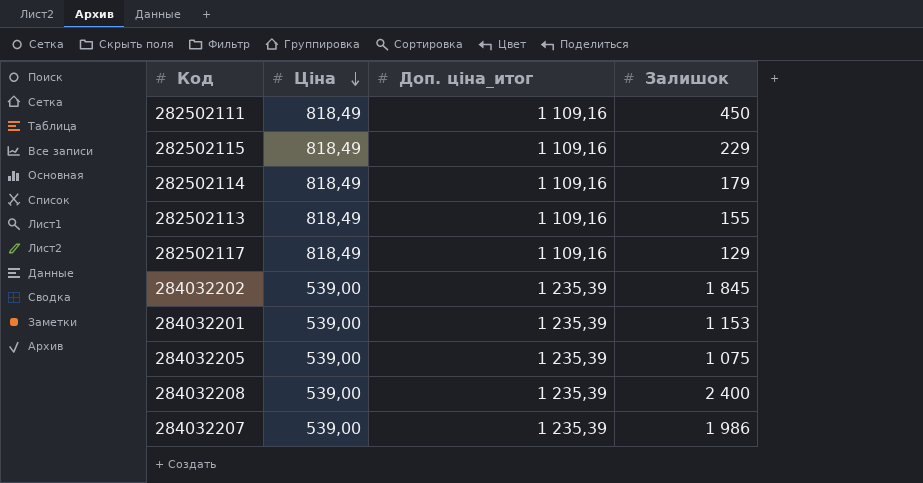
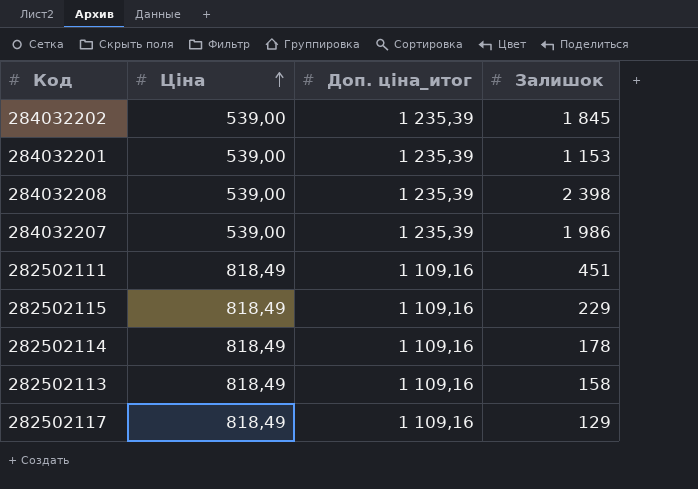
row order: Ціна descending -> Ціна ascending
row 284032205: 539,00 | 1 235,39 | 1 075 -> none
284032208 | Залишок: 2 400 -> 2 398
282502111 | Залишок: 450 -> 451
282502114 | Залишок: 179 -> 178
282502113 | Залишок: 155 -> 158

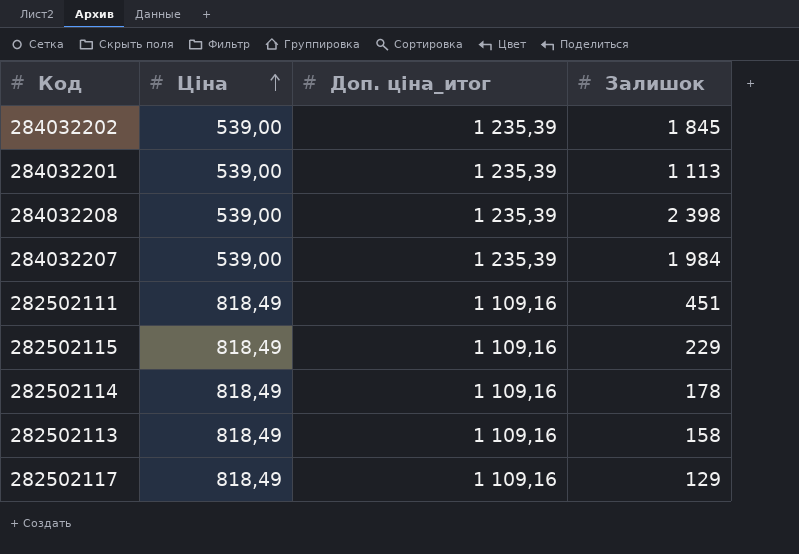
284032201 | Залишок: 1 153 -> 1 113
284032207 | Залишок: 1 986 -> 1 984

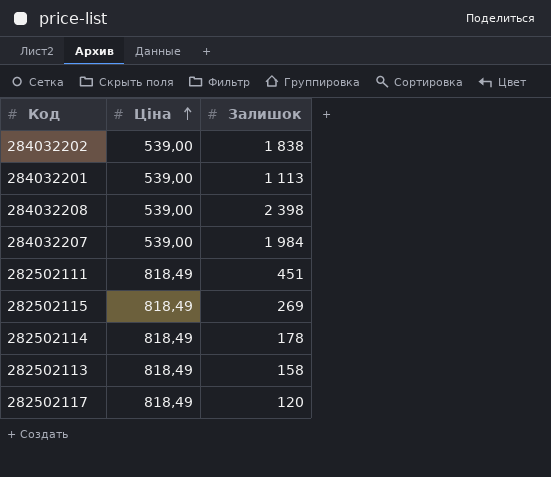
column Доп. ціна_итог | position: 3 -> none
284032202 | Залишок: 1 845 -> 1 838
282502115 | Залишок: 229 -> 269
282502117 | Залишок: 129 -> 120

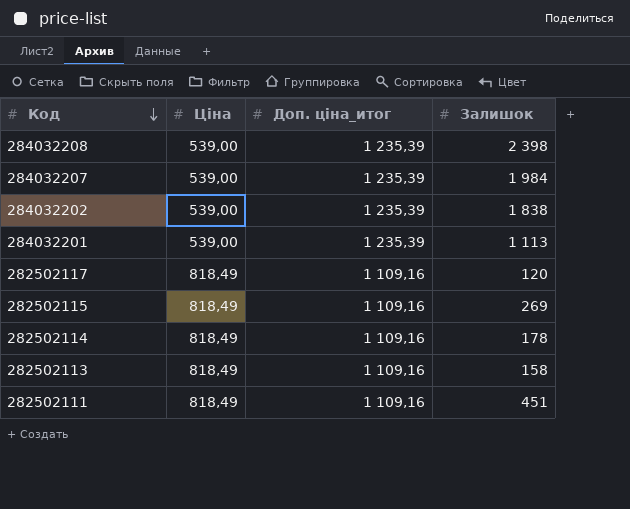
row order: Ціна ascending -> Код descending
column Доп. ціна_итог | position: none -> 3

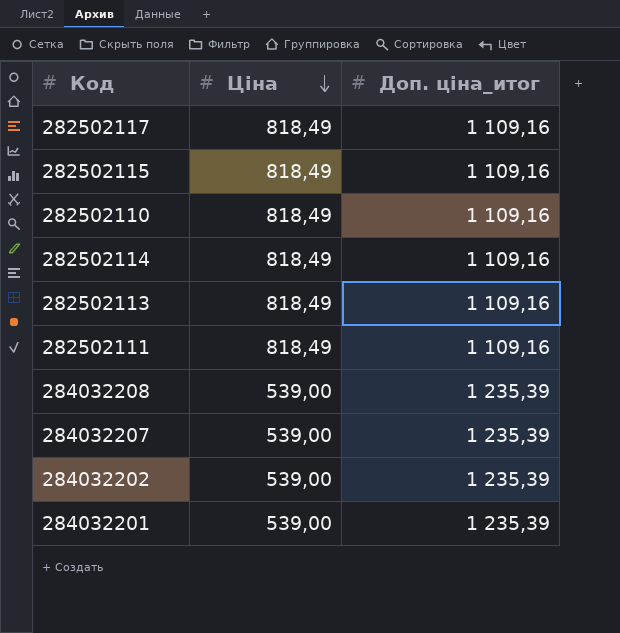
row order: Код descending -> Ціна descending
column Залишок | position: 4 -> none
row 282502110: none -> 818,49 | 1 109,16

